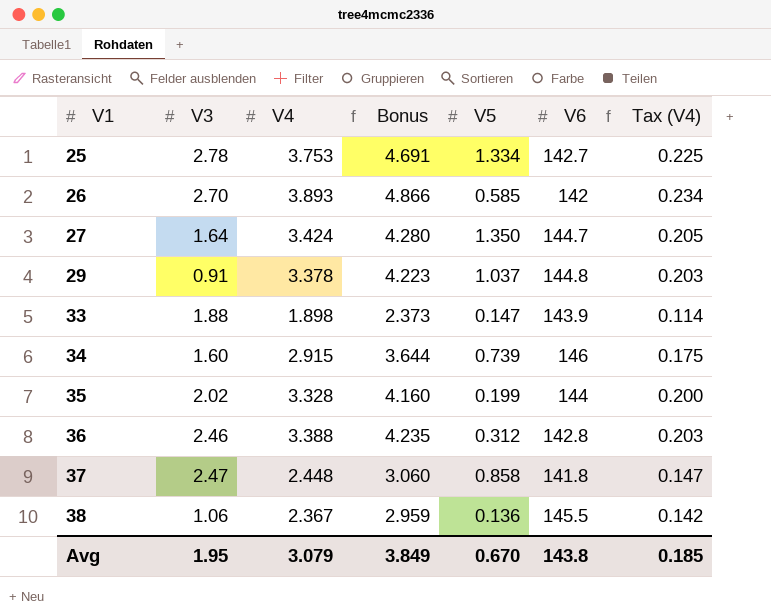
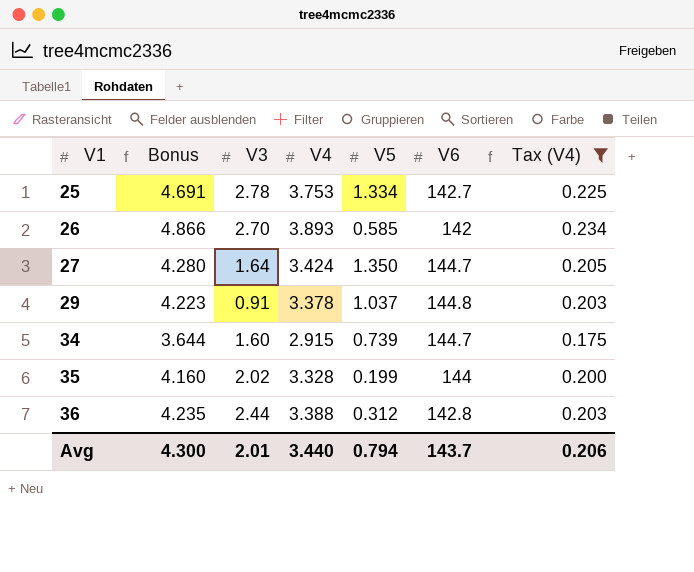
filter: none -> Tax (V4) >= 0.175
column Bonus | position: 4 -> 2
34 | V6: 146 -> 144.7
36 | V3: 2.46 -> 2.44
Avg | Bonus: 3.849 -> 4.300
Avg | V3: 1.95 -> 2.01
Avg | V4: 3.079 -> 3.440
Avg | V5: 0.670 -> 0.794
Avg | V6: 143.8 -> 143.7
Avg | Tax (V4): 0.185 -> 0.206

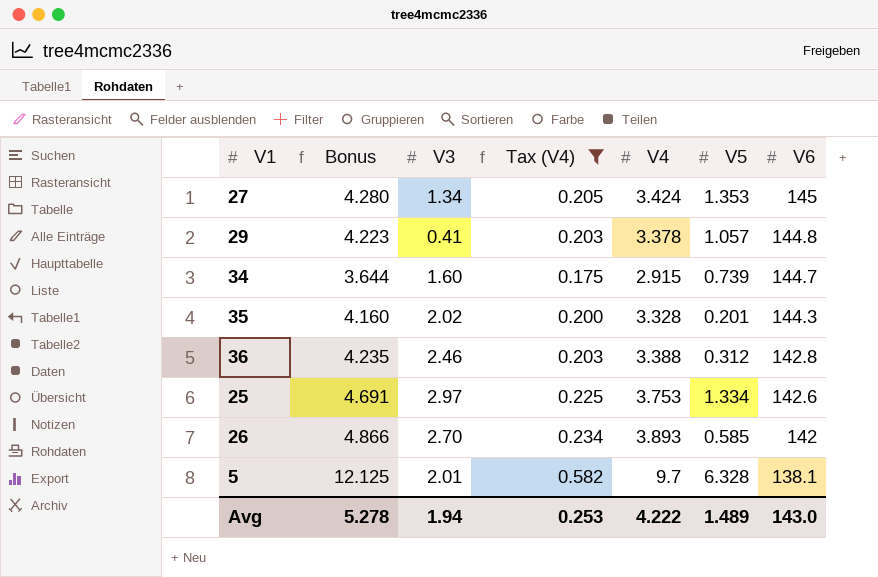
row order: V1 ascending -> V6 descending
column Tax (V4) | position: 7 -> 4
27 | V3: 1.64 -> 1.34
27 | V5: 1.350 -> 1.353
27 | V6: 144.7 -> 145
29 | V3: 0.91 -> 0.41
29 | V5: 1.037 -> 1.057
35 | V5: 0.199 -> 0.201
35 | V6: 144 -> 144.3
36 | V3: 2.44 -> 2.46
25 | V3: 2.78 -> 2.97
25 | V6: 142.7 -> 142.6
row 5: none -> 12.125 | 2.01 | 0.582 | 9.7 | 6.328 | 138.1
Avg | Bonus: 4.300 -> 5.278
Avg | V3: 2.01 -> 1.94
Avg | Tax (V4): 0.206 -> 0.253
Avg | V4: 3.440 -> 4.222
Avg | V5: 0.794 -> 1.489
Avg | V6: 143.7 -> 143.0

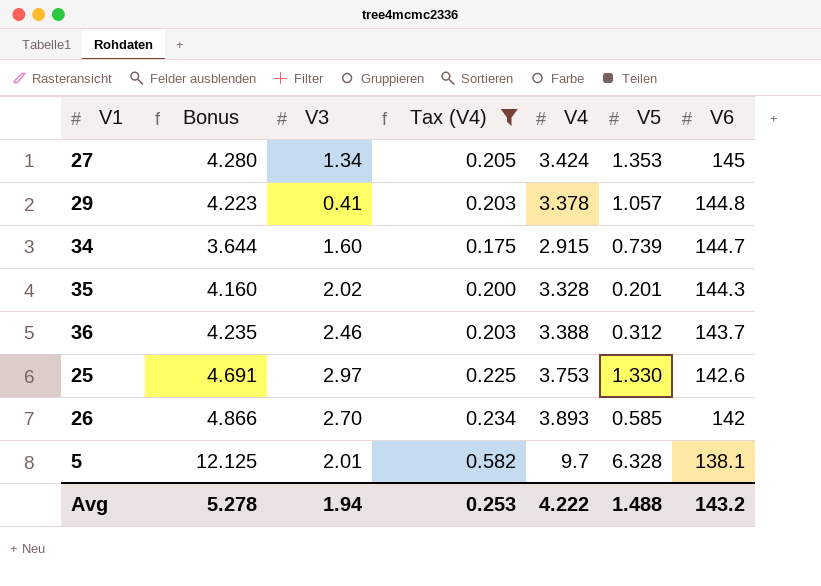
36 | V6: 142.8 -> 143.7
25 | V5: 1.334 -> 1.330
Avg | V5: 1.489 -> 1.488
Avg | V6: 143.0 -> 143.2

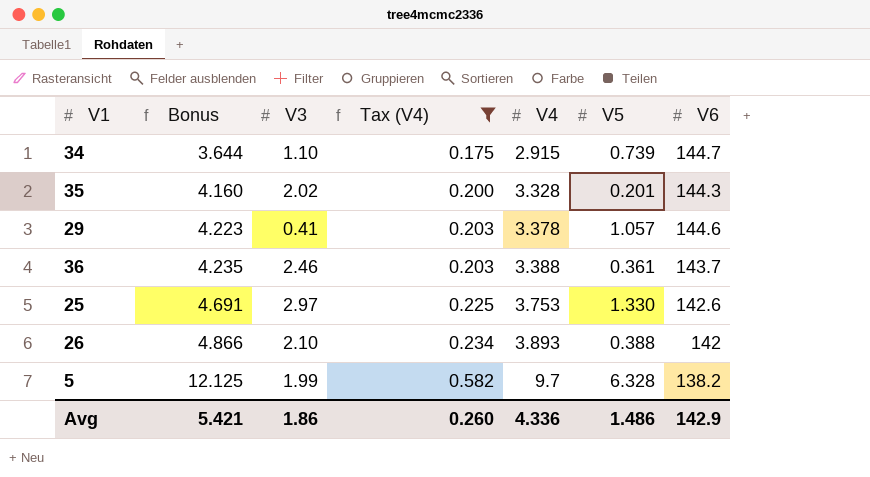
row order: V6 descending -> Bonus ascending
row 27: 4.280 | 1.34 | 0.205 | 3.424 | 1.353 | 145 -> none
34 | V3: 1.60 -> 1.10
29 | V6: 144.8 -> 144.6
36 | V5: 0.312 -> 0.361
26 | V3: 2.70 -> 2.10
26 | V5: 0.585 -> 0.388
5 | V3: 2.01 -> 1.99
5 | V6: 138.1 -> 138.2
Avg | Bonus: 5.278 -> 5.421
Avg | V3: 1.94 -> 1.86
Avg | Tax (V4): 0.253 -> 0.260
Avg | V4: 4.222 -> 4.336
Avg | V5: 1.488 -> 1.486
Avg | V6: 143.2 -> 142.9

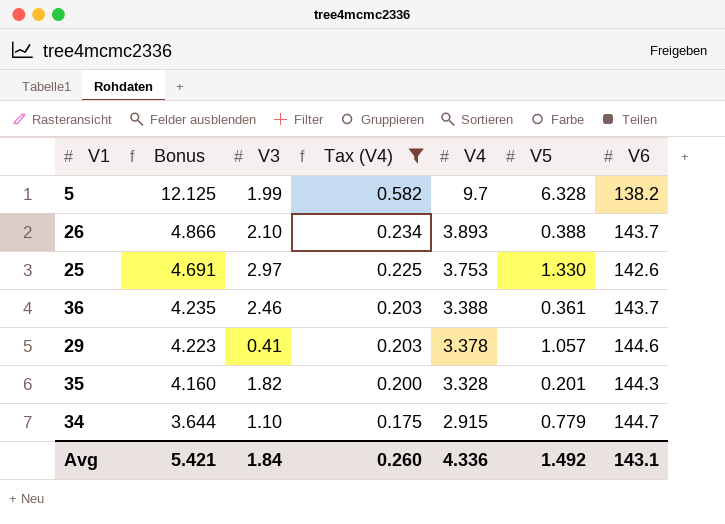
row order: Bonus ascending -> Bonus descending
26 | V6: 142 -> 143.7
35 | V3: 2.02 -> 1.82
34 | V5: 0.739 -> 0.779
Avg | V3: 1.86 -> 1.84
Avg | V5: 1.486 -> 1.492
Avg | V6: 142.9 -> 143.1

